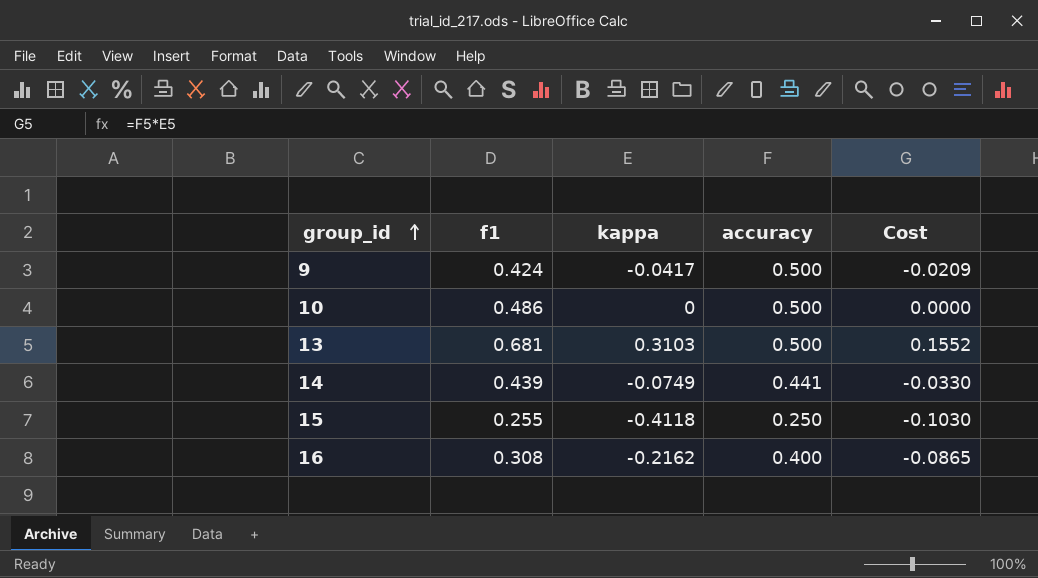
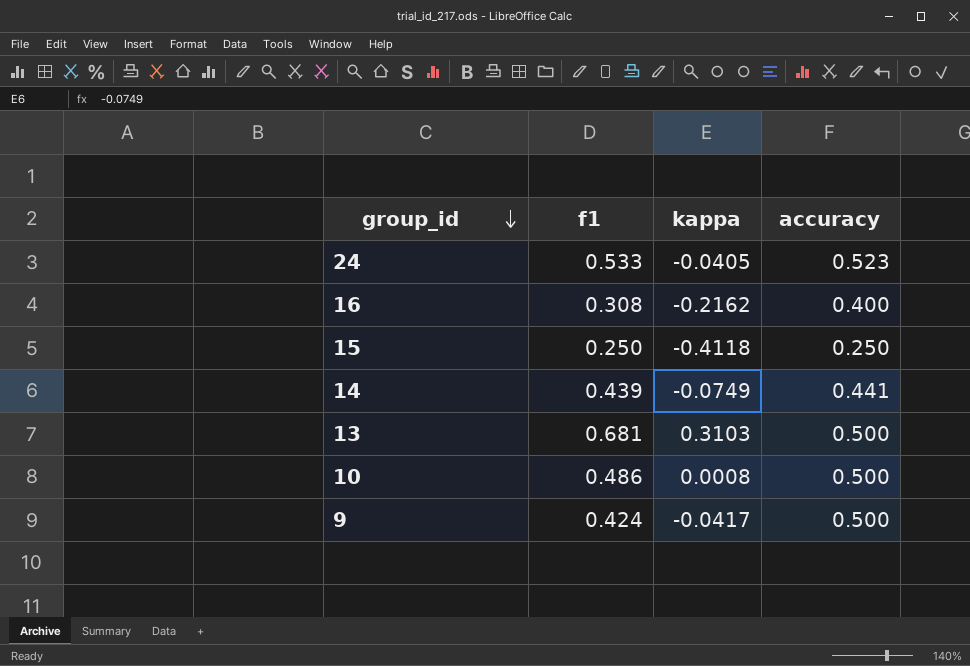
row order: group_id ascending -> group_id descending
column Cost | formula: [kappa] * [accuracy] -> none
row 24: none -> 0.533 | -0.0405 | 0.523
15 | f1: 0.255 -> 0.250
10 | kappa: 0 -> 0.0008

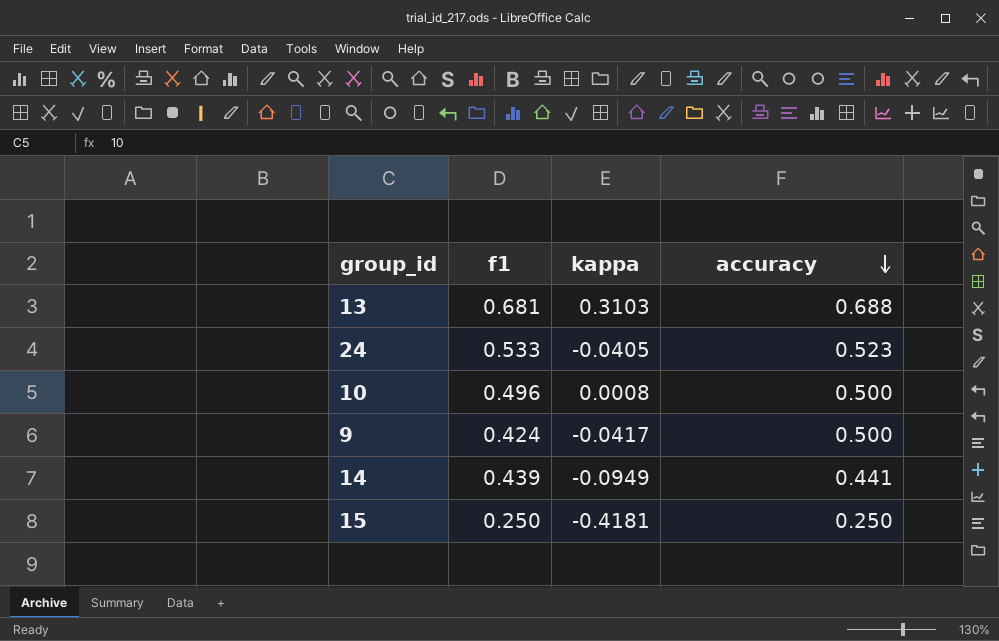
row order: group_id descending -> accuracy descending
row 16: 0.308 | -0.2162 | 0.400 -> none
13 | accuracy: 0.500 -> 0.688
10 | f1: 0.486 -> 0.496
14 | kappa: -0.0749 -> -0.0949
15 | kappa: -0.4118 -> -0.4181

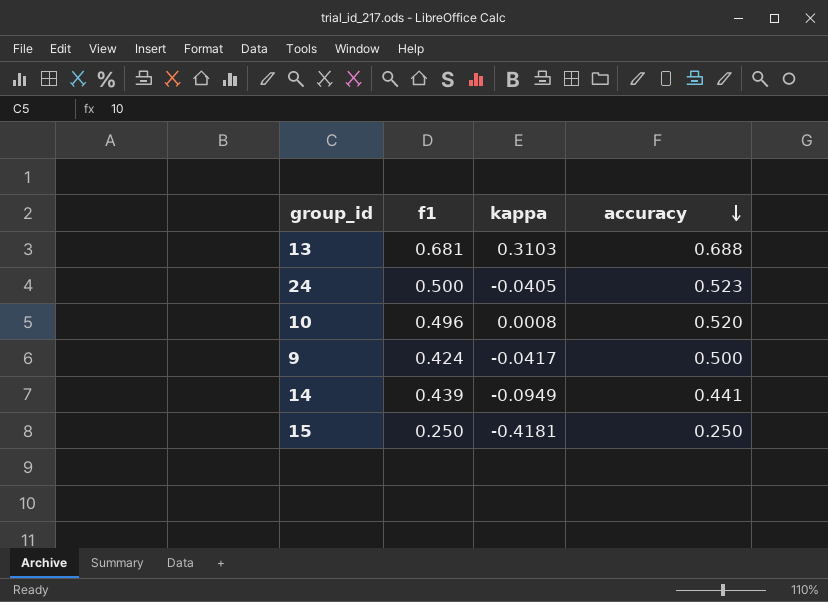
24 | f1: 0.533 -> 0.500
10 | accuracy: 0.500 -> 0.520

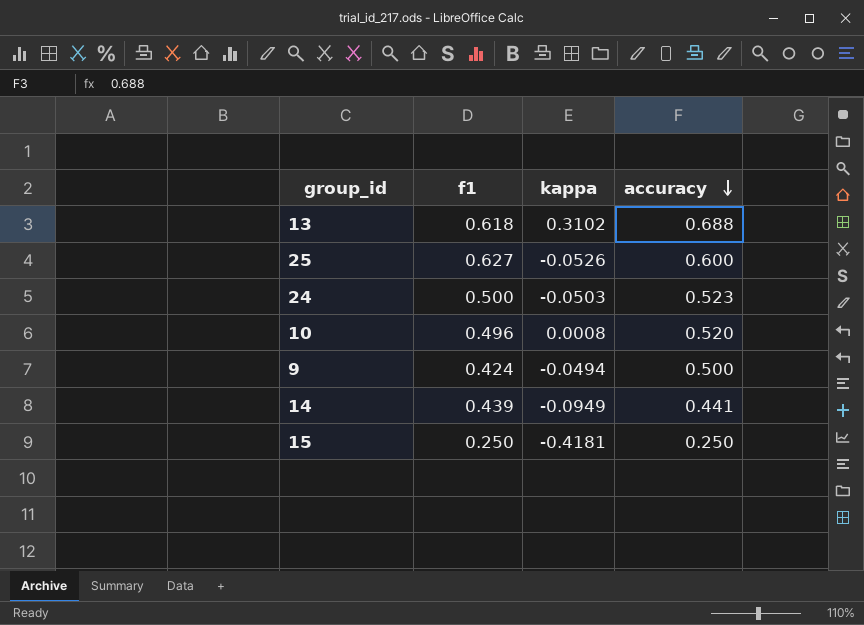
13 | f1: 0.681 -> 0.618
13 | kappa: 0.3103 -> 0.3102
row 25: none -> 0.627 | -0.0526 | 0.600
24 | kappa: -0.0405 -> -0.0503
9 | kappa: -0.0417 -> -0.0494

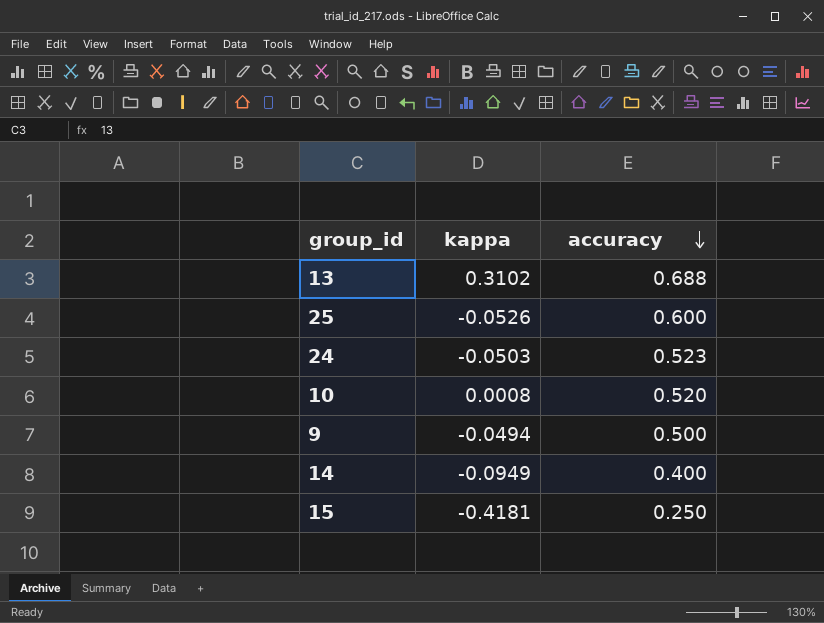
column f1 | position: 2 -> none
14 | accuracy: 0.441 -> 0.400

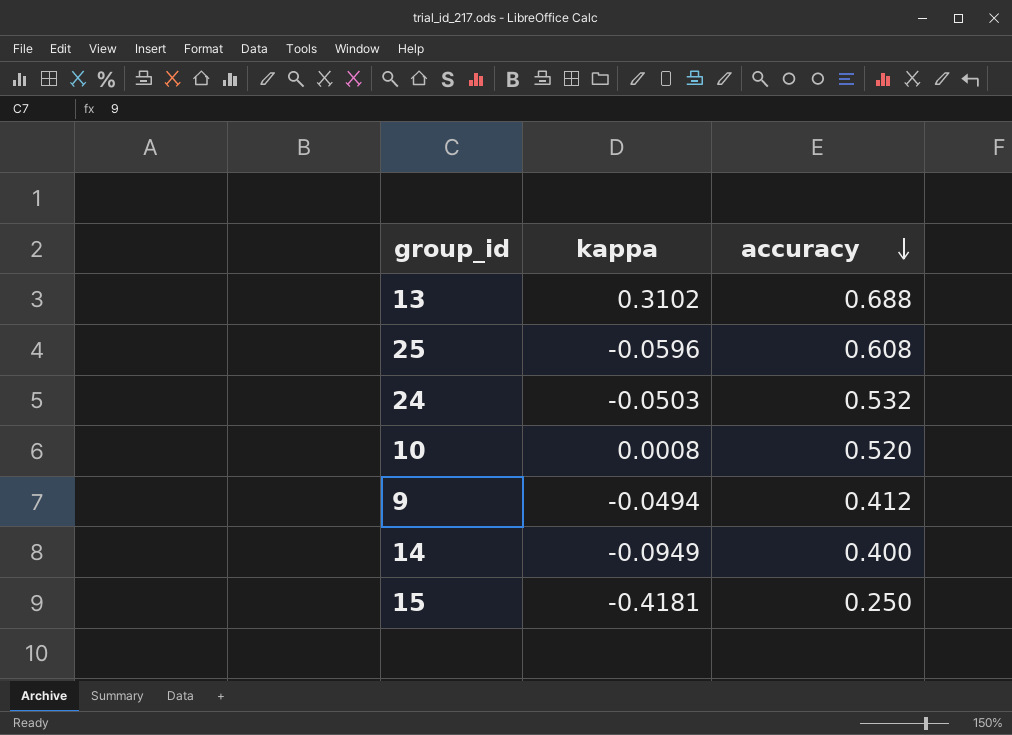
25 | kappa: -0.0526 -> -0.0596
25 | accuracy: 0.600 -> 0.608
24 | accuracy: 0.523 -> 0.532
9 | accuracy: 0.500 -> 0.412

